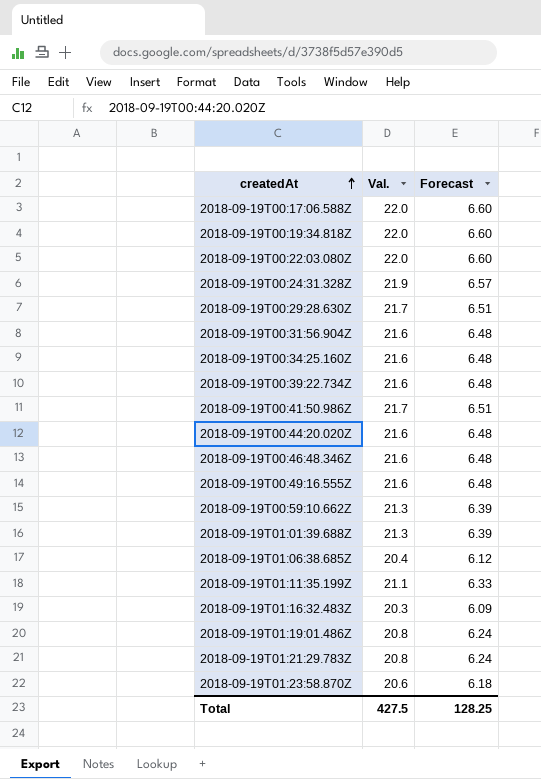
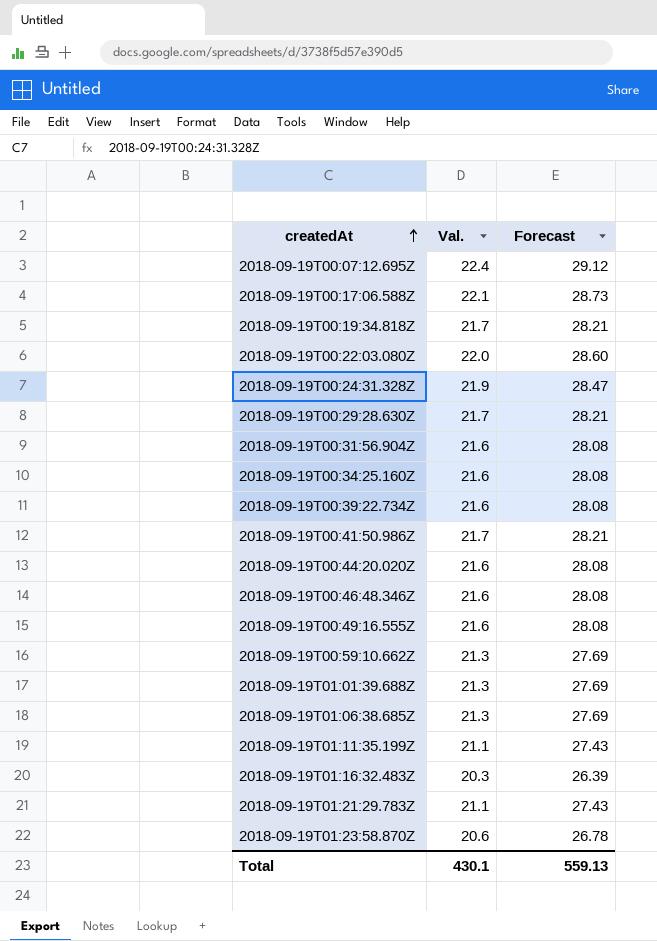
column Forecast | formula: [Val.] * 0.3 -> [Val.] * 1.3
row 2018-09-19T01:19:01.486Z: 20.8 | 6.24 -> none
row 2018-09-19T00:07:12.695Z: none -> 22.4 | 29.12
2018-09-19T00:17:06.588Z | Val.: 22.0 -> 22.1
2018-09-19T00:19:34.818Z | Val.: 22.0 -> 21.7
2018-09-19T01:06:38.685Z | Val.: 20.4 -> 21.3
2018-09-19T01:21:29.783Z | Val.: 20.8 -> 21.1
Total | Val.: 427.5 -> 430.1
Total | Forecast: 128.25 -> 559.13

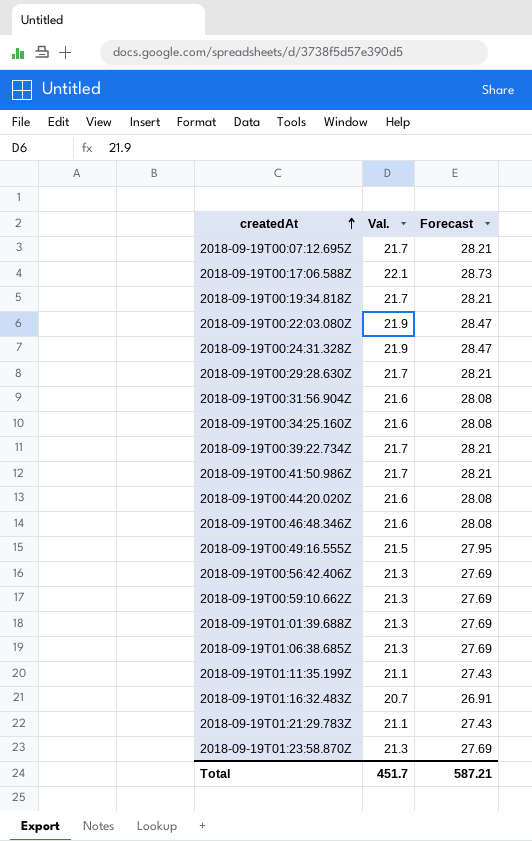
2018-09-19T00:07:12.695Z | Val.: 22.4 -> 21.7
2018-09-19T00:07:12.695Z | Forecast: 29.12 -> 28.21
2018-09-19T00:22:03.080Z | Val.: 22.0 -> 21.9
2018-09-19T00:22:03.080Z | Forecast: 28.60 -> 28.47
2018-09-19T00:39:22.734Z | Val.: 21.6 -> 21.7
2018-09-19T00:39:22.734Z | Forecast: 28.08 -> 28.21
2018-09-19T00:49:16.555Z | Val.: 21.6 -> 21.5
2018-09-19T00:49:16.555Z | Forecast: 28.08 -> 27.95
row 2018-09-19T00:56:42.406Z: none -> 21.3 | 27.69
2018-09-19T01:16:32.483Z | Val.: 20.3 -> 20.7
2018-09-19T01:16:32.483Z | Forecast: 26.39 -> 26.91
2018-09-19T01:23:58.870Z | Val.: 20.6 -> 21.3
2018-09-19T01:23:58.870Z | Forecast: 26.78 -> 27.69
Total | Val.: 430.1 -> 451.7
Total | Forecast: 559.13 -> 587.21

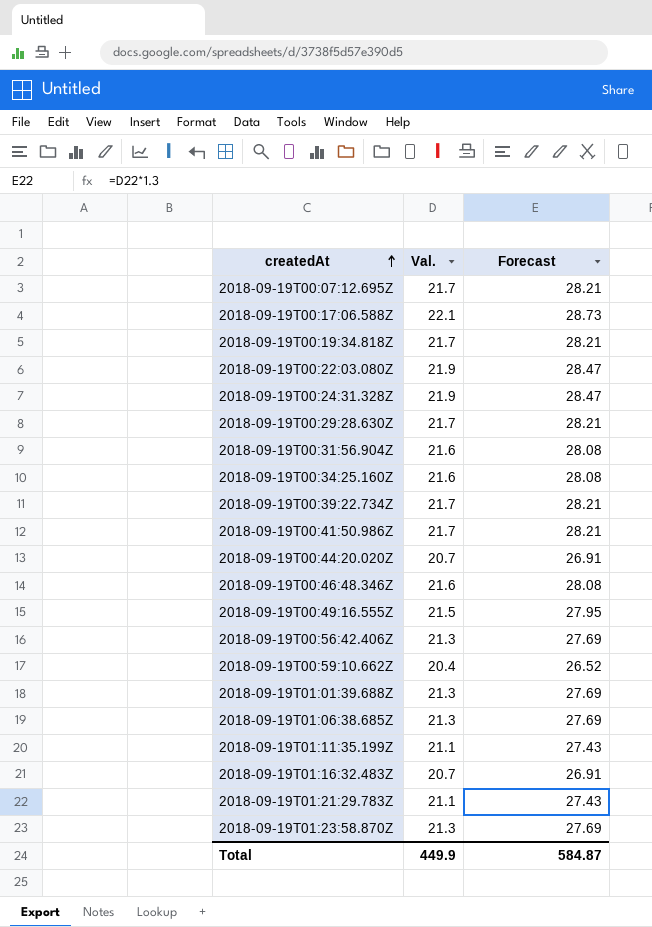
2018-09-19T00:44:20.020Z | Val.: 21.6 -> 20.7
2018-09-19T00:44:20.020Z | Forecast: 28.08 -> 26.91
2018-09-19T00:59:10.662Z | Val.: 21.3 -> 20.4
2018-09-19T00:59:10.662Z | Forecast: 27.69 -> 26.52
Total | Val.: 451.7 -> 449.9
Total | Forecast: 587.21 -> 584.87

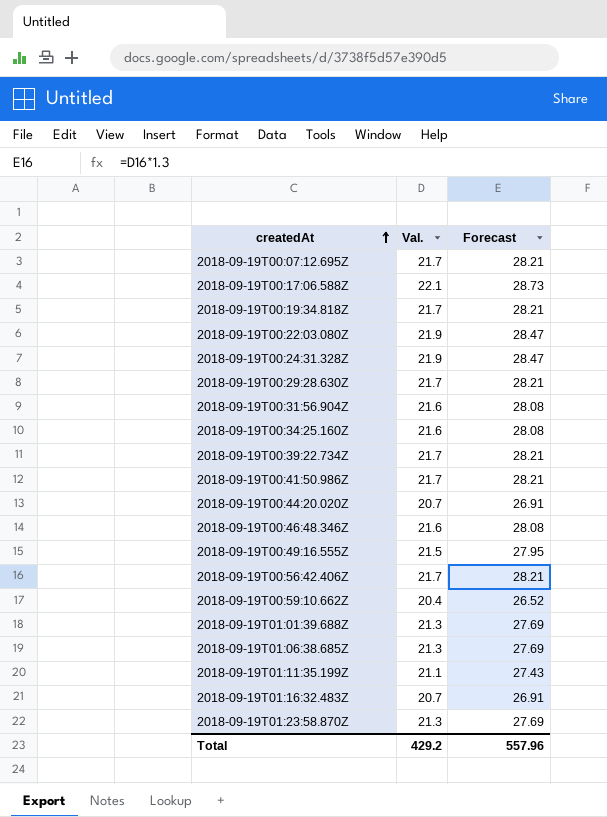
row 2018-09-19T01:21:29.783Z: 21.1 | 27.43 -> none
2018-09-19T00:56:42.406Z | Val.: 21.3 -> 21.7
2018-09-19T00:56:42.406Z | Forecast: 27.69 -> 28.21
Total | Val.: 449.9 -> 429.2
Total | Forecast: 584.87 -> 557.96

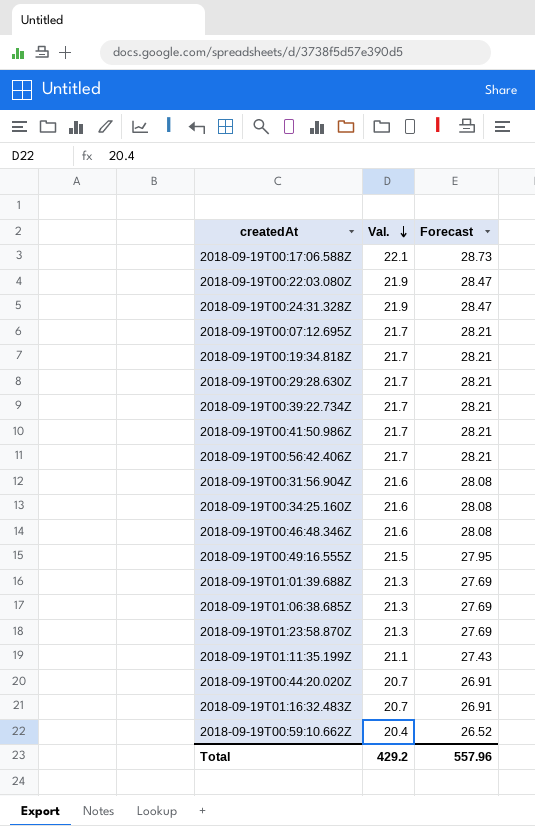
row order: createdAt ascending -> Val. descending

